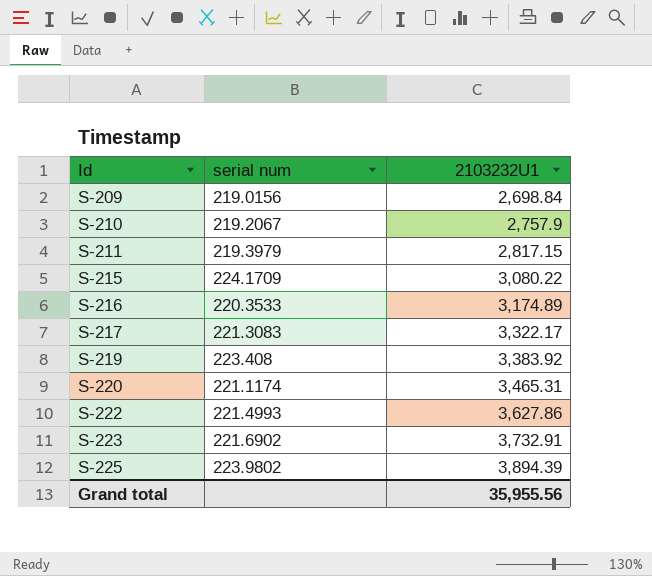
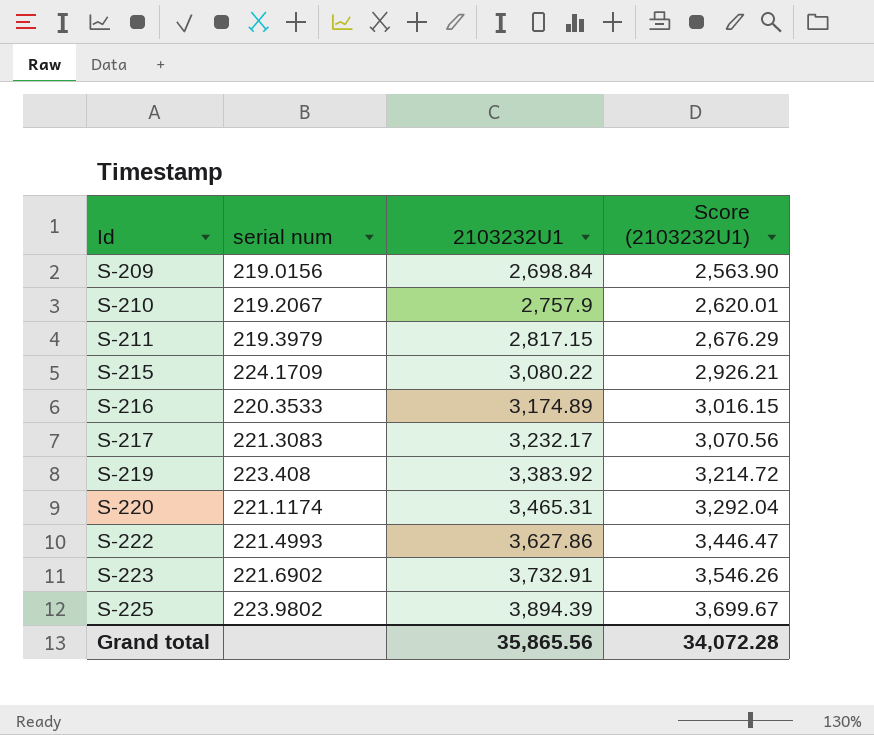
column Score (2103232U1) | formula: none -> [2103232U1] * 0.95
S-217 | 2103232U1: 3,322.17 -> 3,232.17
Grand total | 2103232U1: 35,955.56 -> 35,865.56

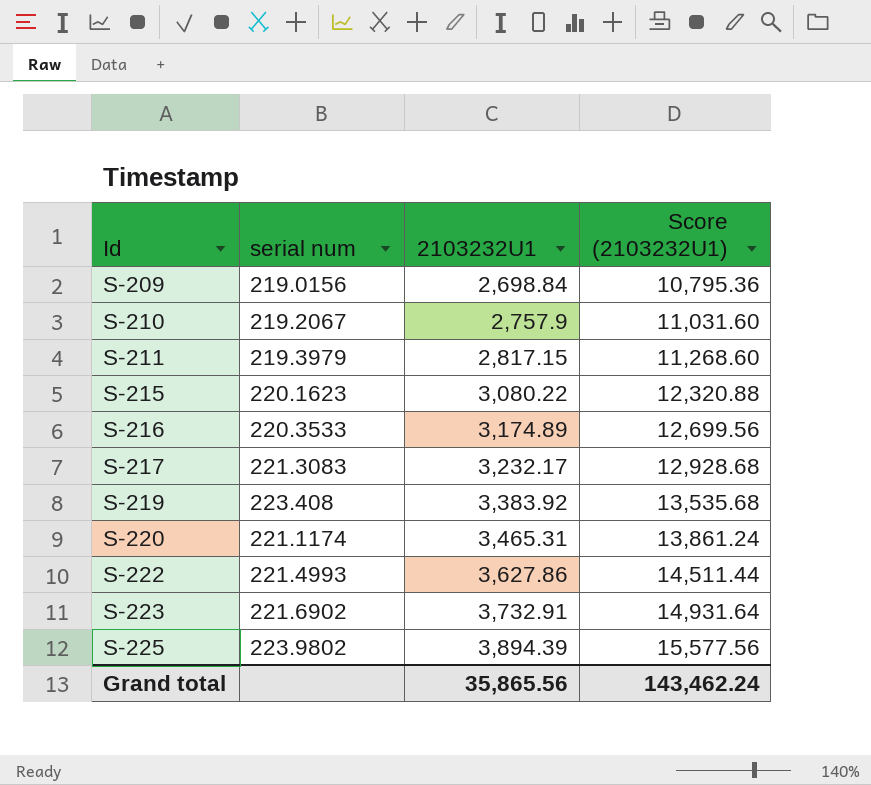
column Score (2103232U1) | formula: [2103232U1] * 0.95 -> [2103232U1] * 4
S-215 | serial num: 224.1709 -> 220.1623
Grand total | Score (2103232U1): 34,072.28 -> 143,462.24

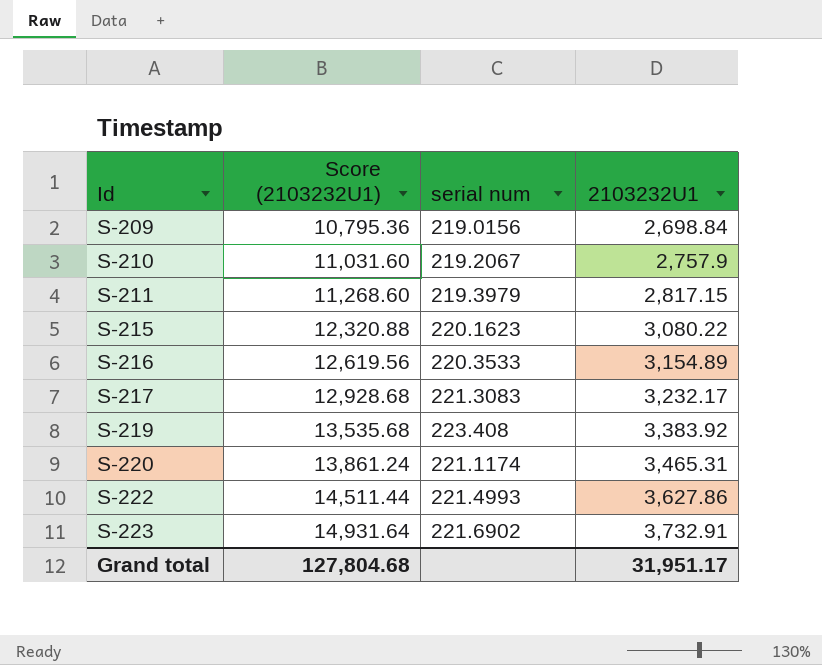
column Score (2103232U1) | position: 4 -> 2
row S-225: 223.9802 | 3,894.39 | 15,577.56 -> none
S-216 | Score (2103232U1): 12,699.56 -> 12,619.56
S-216 | 2103232U1: 3,174.89 -> 3,154.89
Grand total | Score (2103232U1): 143,462.24 -> 127,804.68
Grand total | 2103232U1: 35,865.56 -> 31,951.17

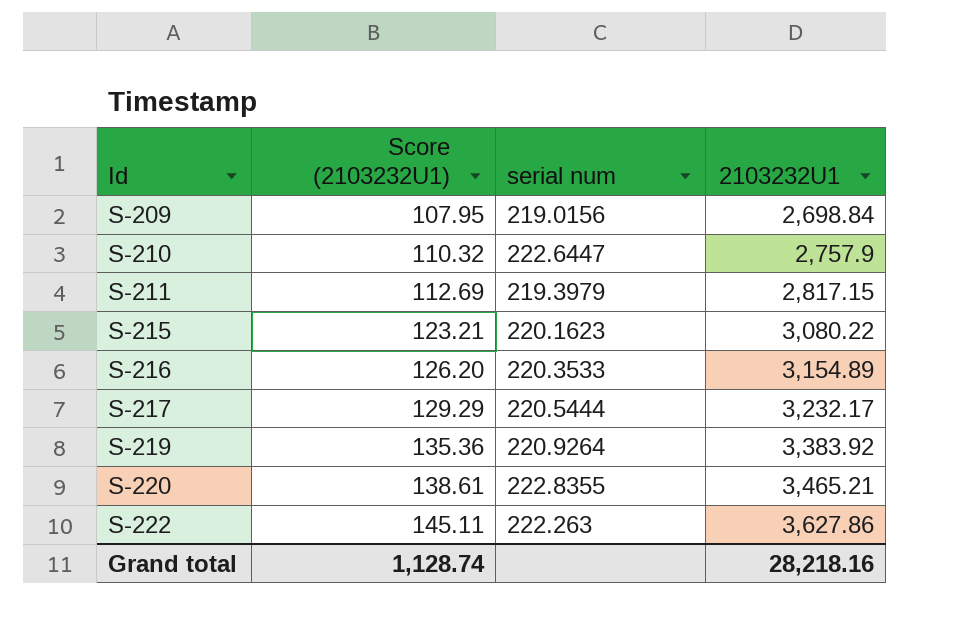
column Score (2103232U1) | formula: [2103232U1] * 4 -> [2103232U1] * 0.04
row S-223: 14,931.64 | 221.6902 | 3,732.91 -> none
S-210 | serial num: 219.2067 -> 222.6447
S-217 | serial num: 221.3083 -> 220.5444
S-219 | serial num: 223.408 -> 220.9264
S-220 | serial num: 221.1174 -> 222.8355
S-220 | 2103232U1: 3,465.31 -> 3,465.21
S-222 | serial num: 221.4993 -> 222.263
Grand total | Score (2103232U1): 127,804.68 -> 1,128.74
Grand total | 2103232U1: 31,951.17 -> 28,218.16

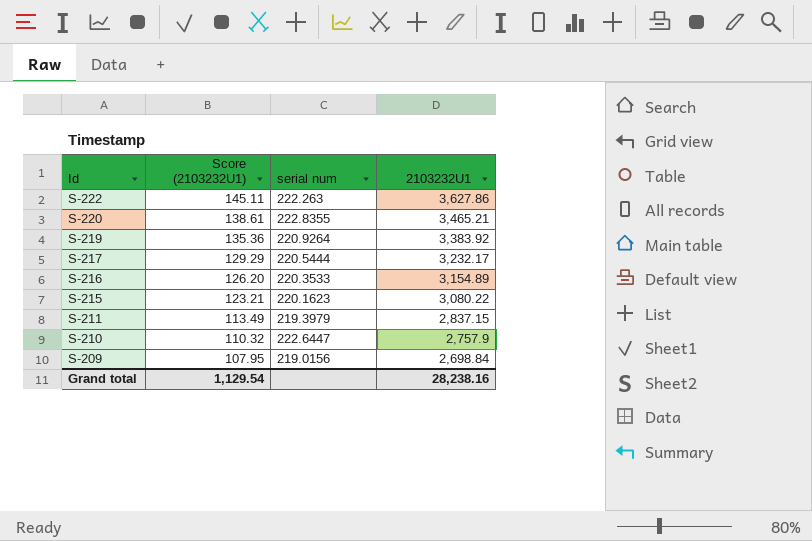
row order: Id ascending -> Id descending
S-211 | Score (2103232U1): 112.69 -> 113.49
S-211 | 2103232U1: 2,817.15 -> 2,837.15
Grand total | Score (2103232U1): 1,128.74 -> 1,129.54
Grand total | 2103232U1: 28,218.16 -> 28,238.16

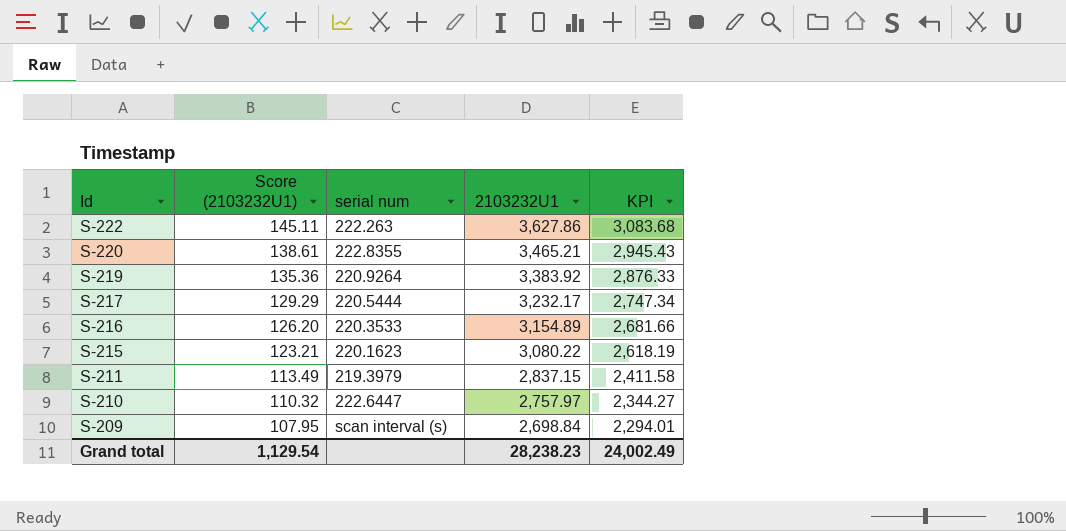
column KPI | formula: none -> [2103232U1] * 0.85
S-210 | 2103232U1: 2,757.9 -> 2,757.97
S-209 | serial num: 219.0156 -> scan interval (s)
Grand total | 2103232U1: 28,238.16 -> 28,238.23

